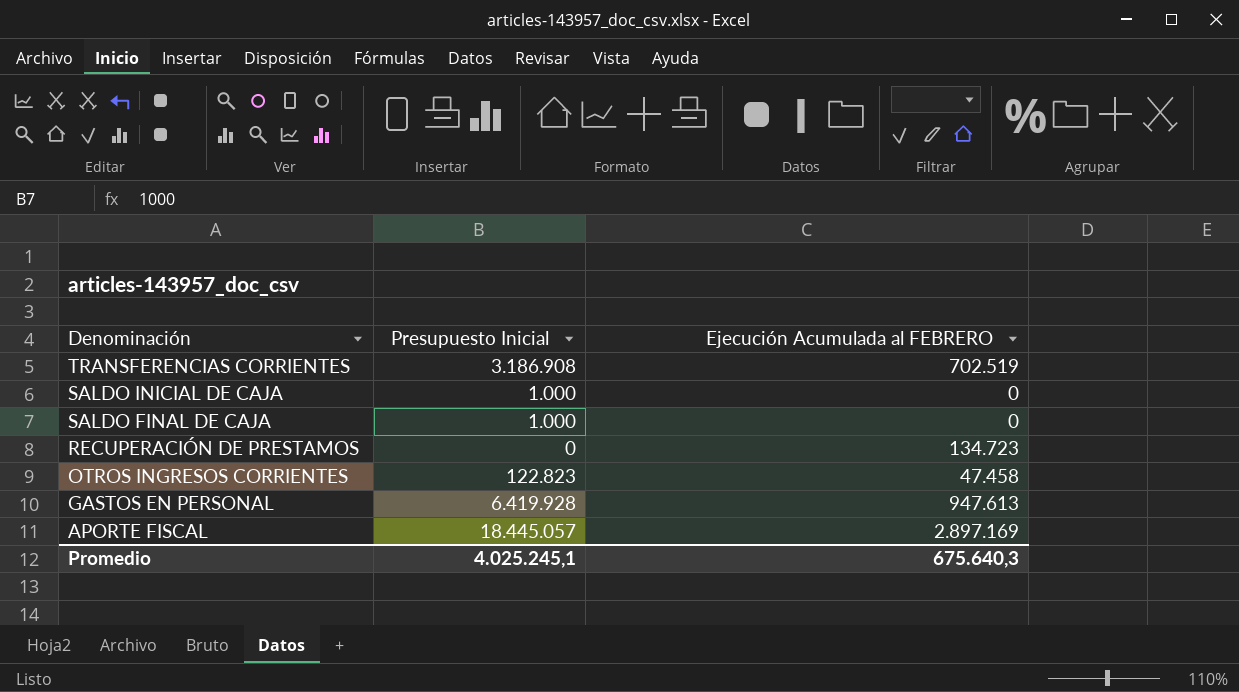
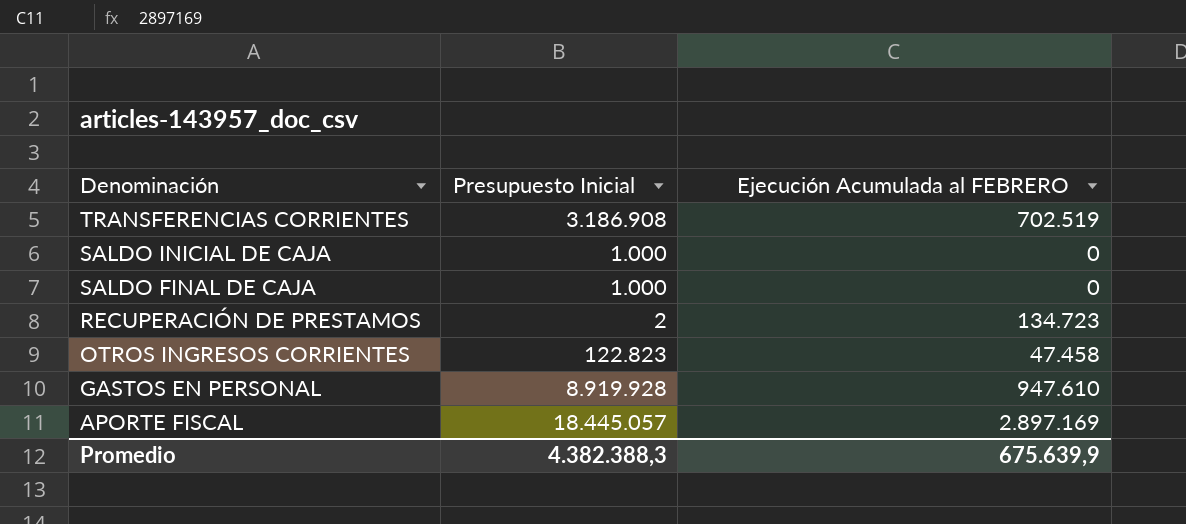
RECUPERACIÓN DE PRESTAMOS | Presupuesto Inicial: 0 -> 2
GASTOS EN PERSONAL | Presupuesto Inicial: 6.419.928 -> 8.919.928
GASTOS EN PERSONAL | Ejecución Acumulada al FEBRERO: 947.613 -> 947.610
Promedio | Presupuesto Inicial: 4.025.245,1 -> 4.382.388,3
Promedio | Ejecución Acumulada al FEBRERO: 675.640,3 -> 675.639,9

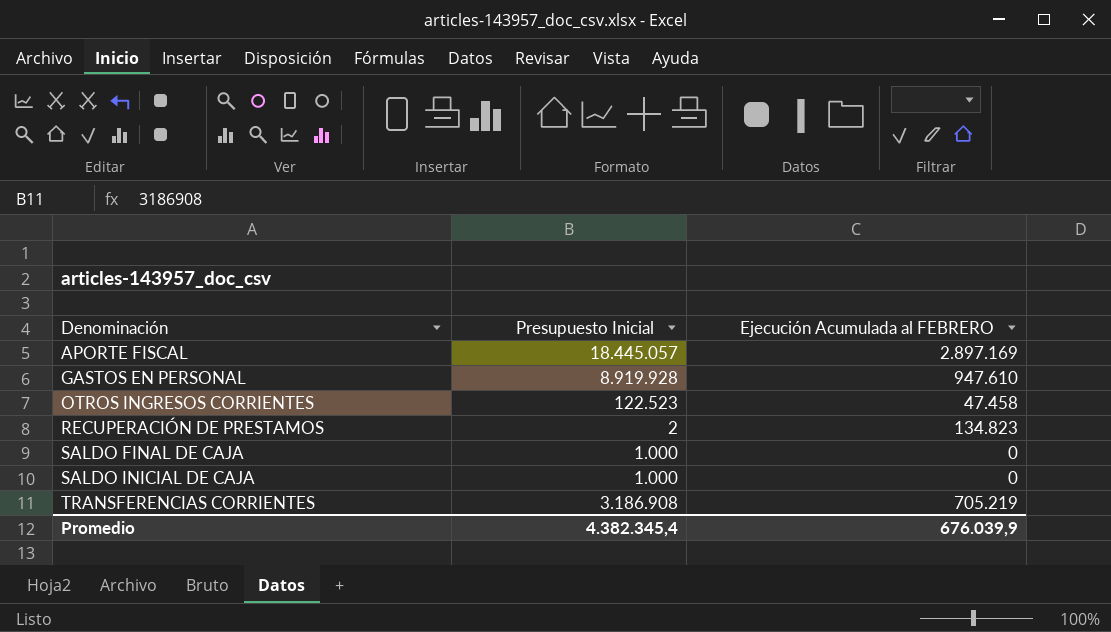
row order: Denominación descending -> Denominación ascending
OTROS INGRESOS CORRIENTES | Presupuesto Inicial: 122.823 -> 122.523
RECUPERACIÓN DE PRESTAMOS | Ejecución Acumulada al FEBRERO: 134.723 -> 134.823
TRANSFERENCIAS CORRIENTES | Ejecución Acumulada al FEBRERO: 702.519 -> 705.219
Promedio | Presupuesto Inicial: 4.382.388,3 -> 4.382.345,4
Promedio | Ejecución Acumulada al FEBRERO: 675.639,9 -> 676.039,9

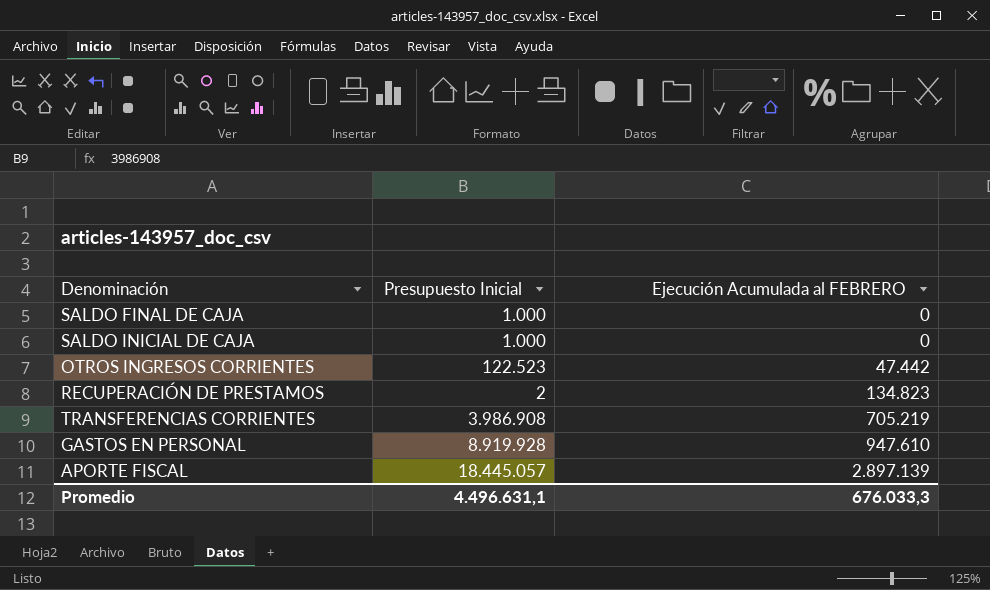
row order: Denominación ascending -> Ejecución Acumulada al FEBRERO ascending
OTROS INGRESOS CORRIENTES | Ejecución Acumulada al FEBRERO: 47.458 -> 47.442
TRANSFERENCIAS CORRIENTES | Presupuesto Inicial: 3.186.908 -> 3.986.908
APORTE FISCAL | Ejecución Acumulada al FEBRERO: 2.897.169 -> 2.897.139
Promedio | Presupuesto Inicial: 4.382.345,4 -> 4.496.631,1
Promedio | Ejecución Acumulada al FEBRERO: 676.039,9 -> 676.033,3

